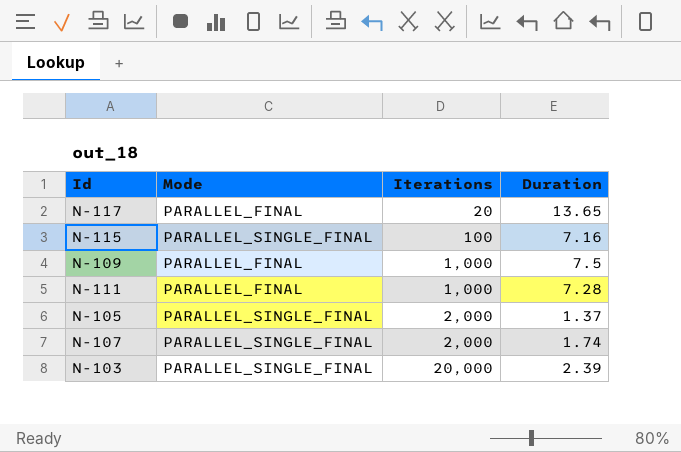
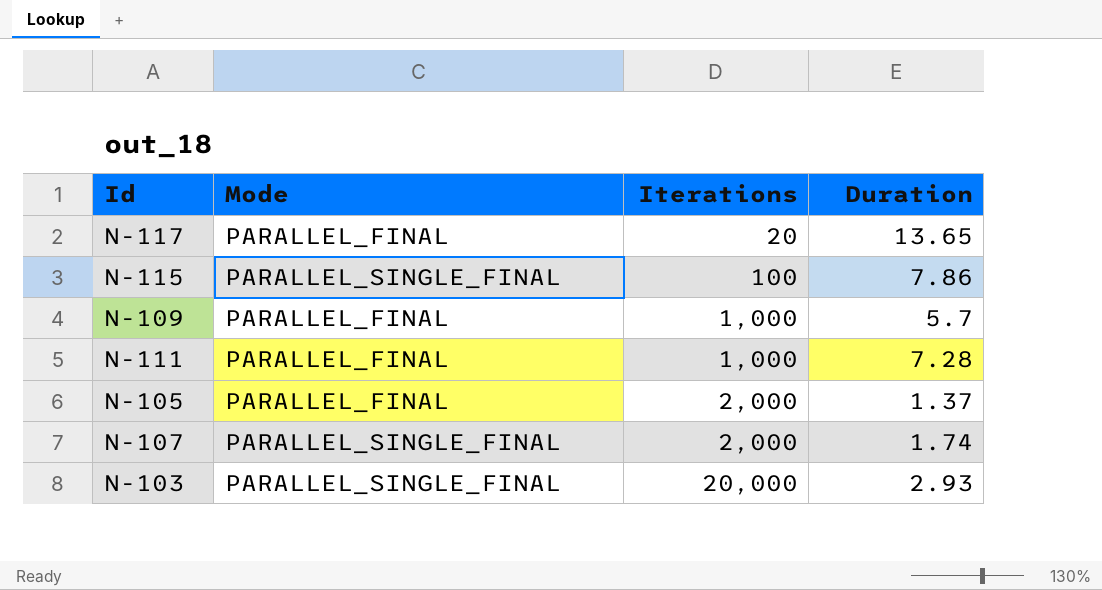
N-115 | Duration: 7.16 -> 7.86
N-109 | Duration: 7.5 -> 5.7
N-105 | Mode: PARALLEL_SINGLE_FINAL -> PARALLEL_FINAL
N-103 | Duration: 2.39 -> 2.93

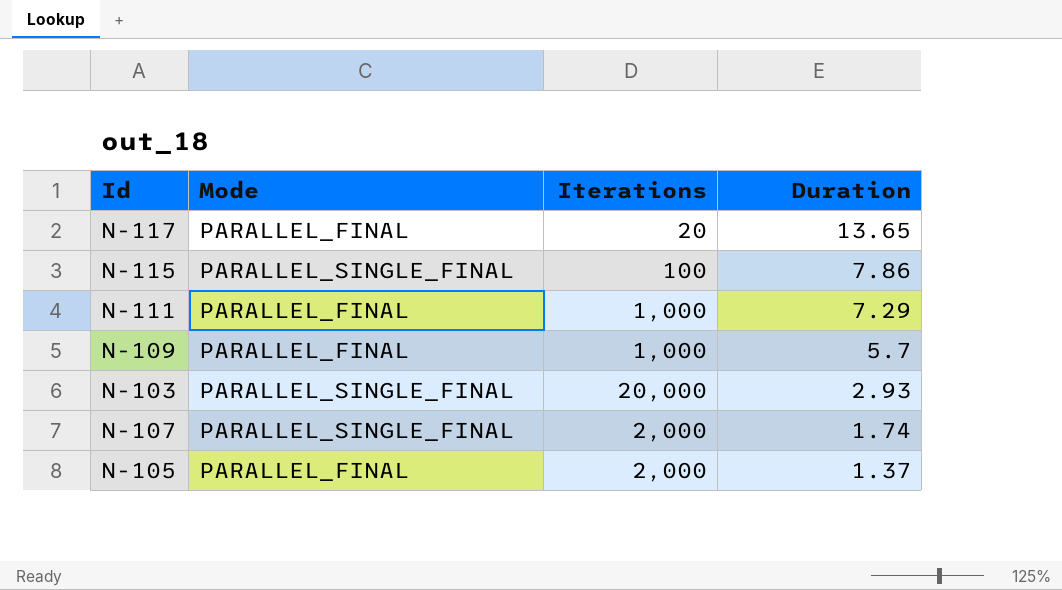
row order: Iterations ascending -> Duration descending
N-111 | Duration: 7.28 -> 7.29

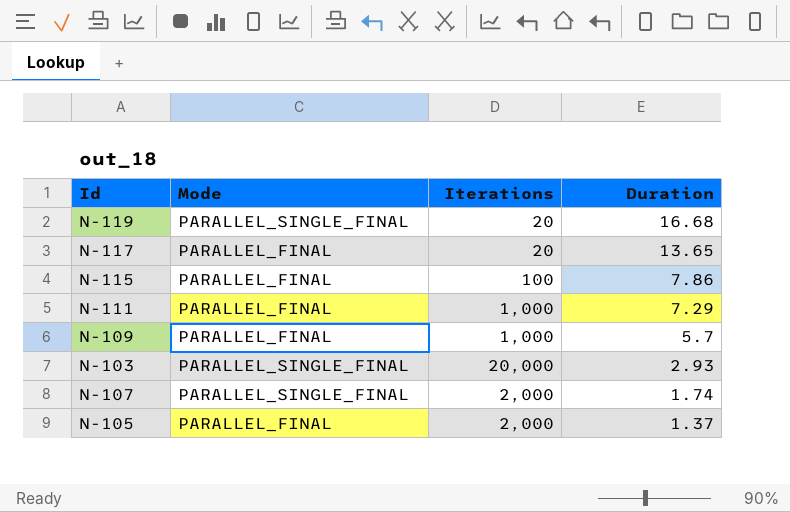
row N-119: none -> PARALLEL_SINGLE_FINAL | 20 | 16.68
N-115 | Mode: PARALLEL_SINGLE_FINAL -> PARALLEL_FINAL

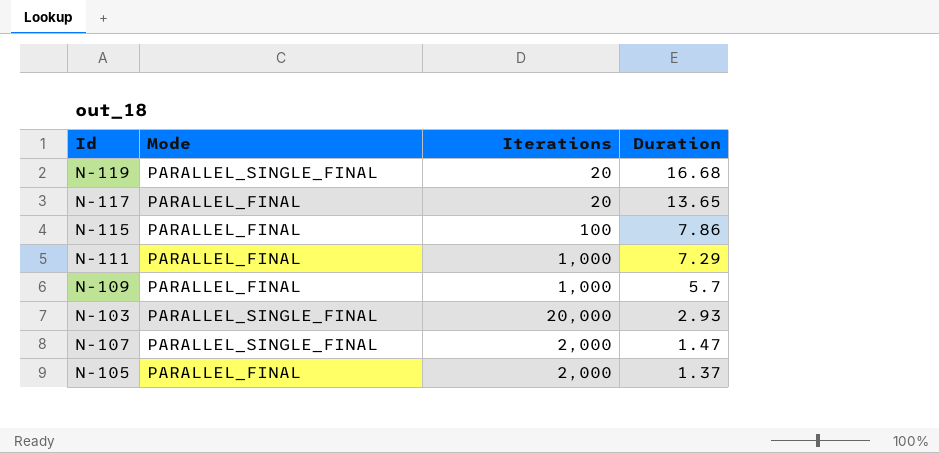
N-107 | Duration: 1.74 -> 1.47

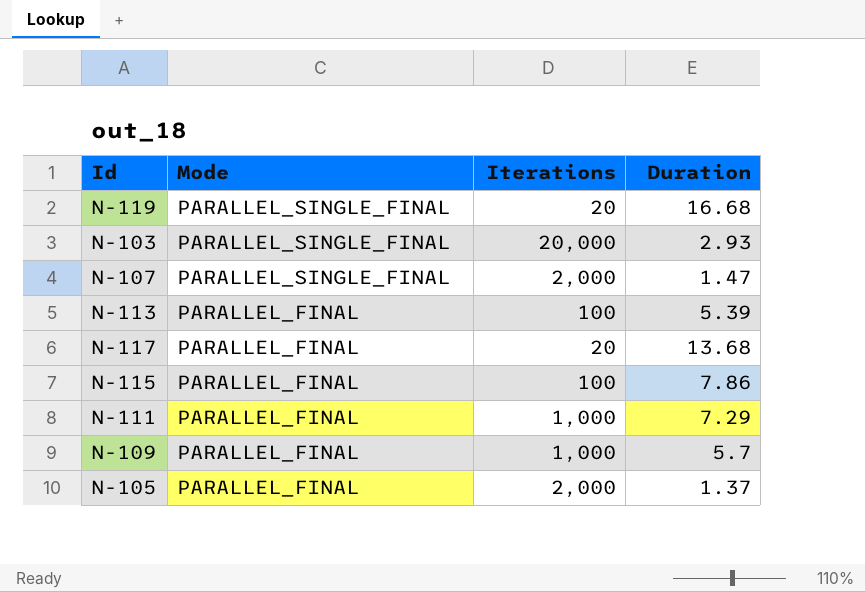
row order: Duration descending -> Mode descending
row N-113: none -> PARALLEL_FINAL | 100 | 5.39
N-117 | Duration: 13.65 -> 13.68

